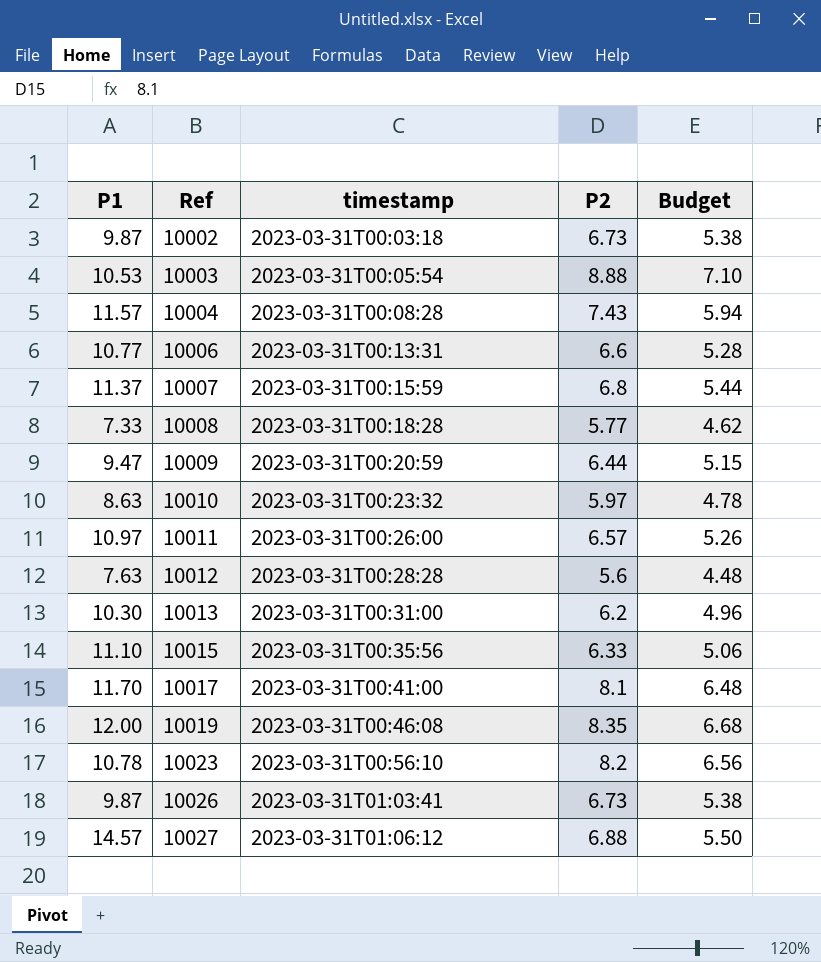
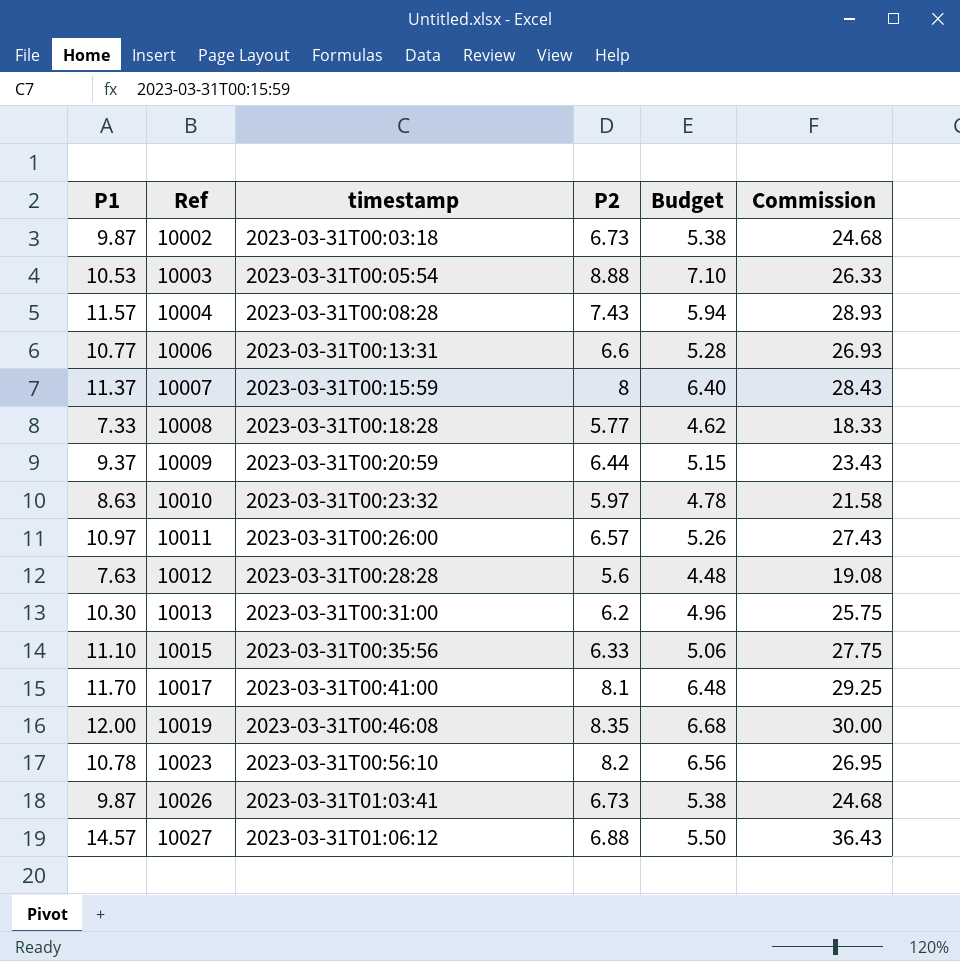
column Commission | formula: none -> [P1] * 2.5
10007 | P2: 6.8 -> 8
10007 | Budget: 5.44 -> 6.40
10009 | P1: 9.47 -> 9.37

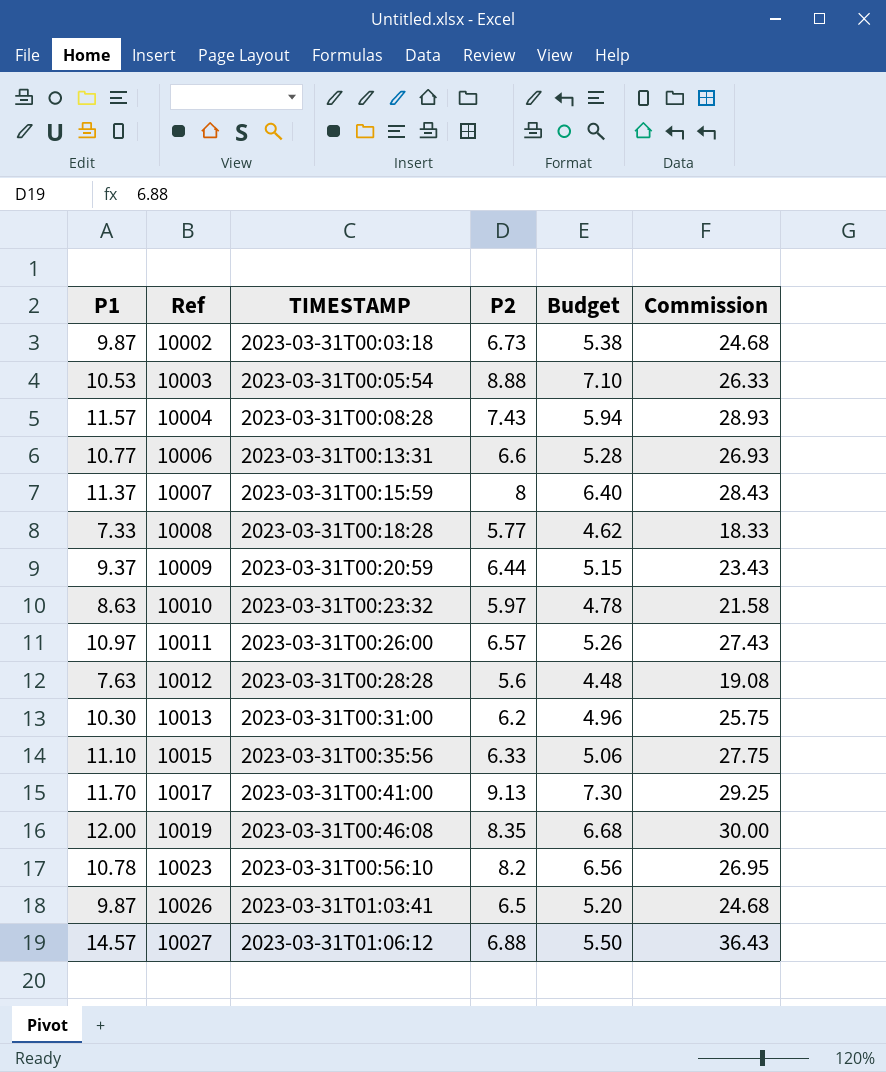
column name: timestamp -> TIMESTAMP
10017 | P2: 8.1 -> 9.13
10017 | Budget: 6.48 -> 7.30
10026 | P2: 6.73 -> 6.5
10026 | Budget: 5.38 -> 5.20

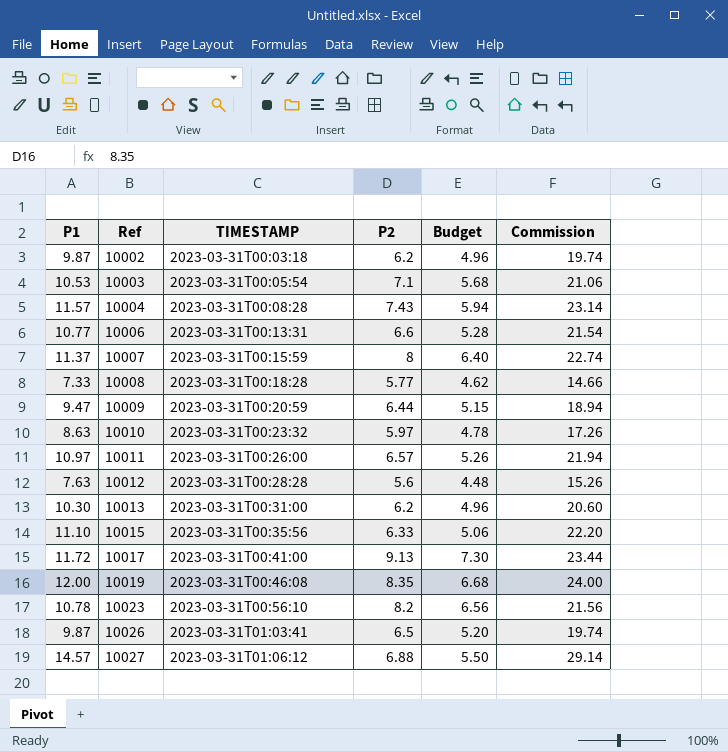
column Commission | formula: [P1] * 2.5 -> [P1] * 2
10002 | P2: 6.73 -> 6.2
10002 | Budget: 5.38 -> 4.96
10003 | P2: 8.88 -> 7.1
10003 | Budget: 7.10 -> 5.68
10009 | P1: 9.37 -> 9.47
10017 | P1: 11.70 -> 11.72

